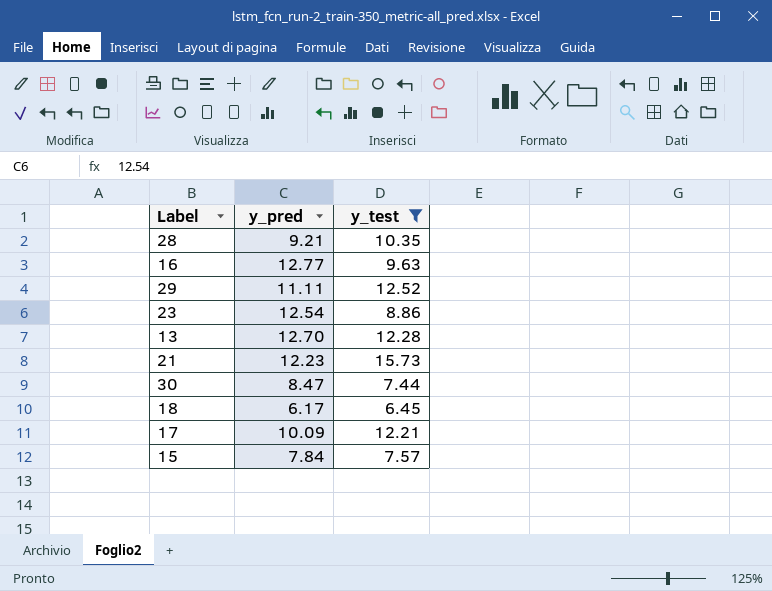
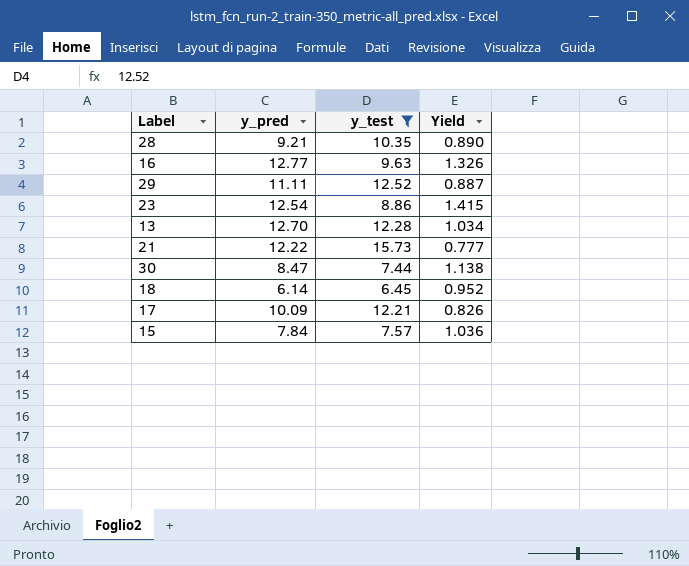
column Yield | formula: none -> [y_pred] / [y_test]
21 | y_pred: 12.23 -> 12.22
18 | y_pred: 6.17 -> 6.14

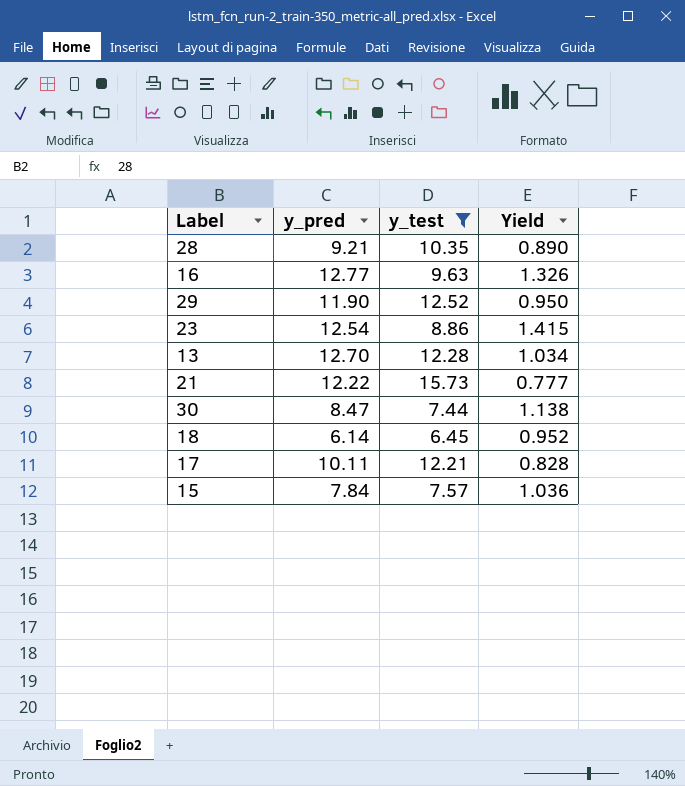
29 | y_pred: 11.11 -> 11.90
29 | Yield: 0.887 -> 0.950
17 | y_pred: 10.09 -> 10.11
17 | Yield: 0.826 -> 0.828

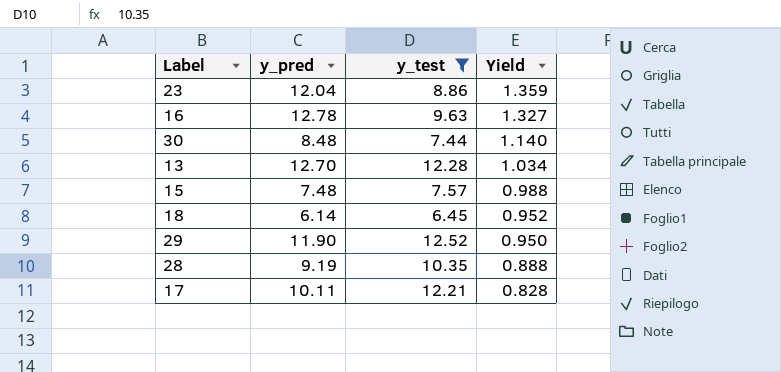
row order: none -> Yield descending
row 21: 12.22 | 15.73 | 0.777 -> none
23 | y_pred: 12.54 -> 12.04
23 | Yield: 1.415 -> 1.359
16 | y_pred: 12.77 -> 12.78
16 | Yield: 1.326 -> 1.327
30 | y_pred: 8.47 -> 8.48
30 | Yield: 1.138 -> 1.140
15 | y_pred: 7.84 -> 7.48
15 | Yield: 1.036 -> 0.988
28 | y_pred: 9.21 -> 9.19
28 | Yield: 0.890 -> 0.888

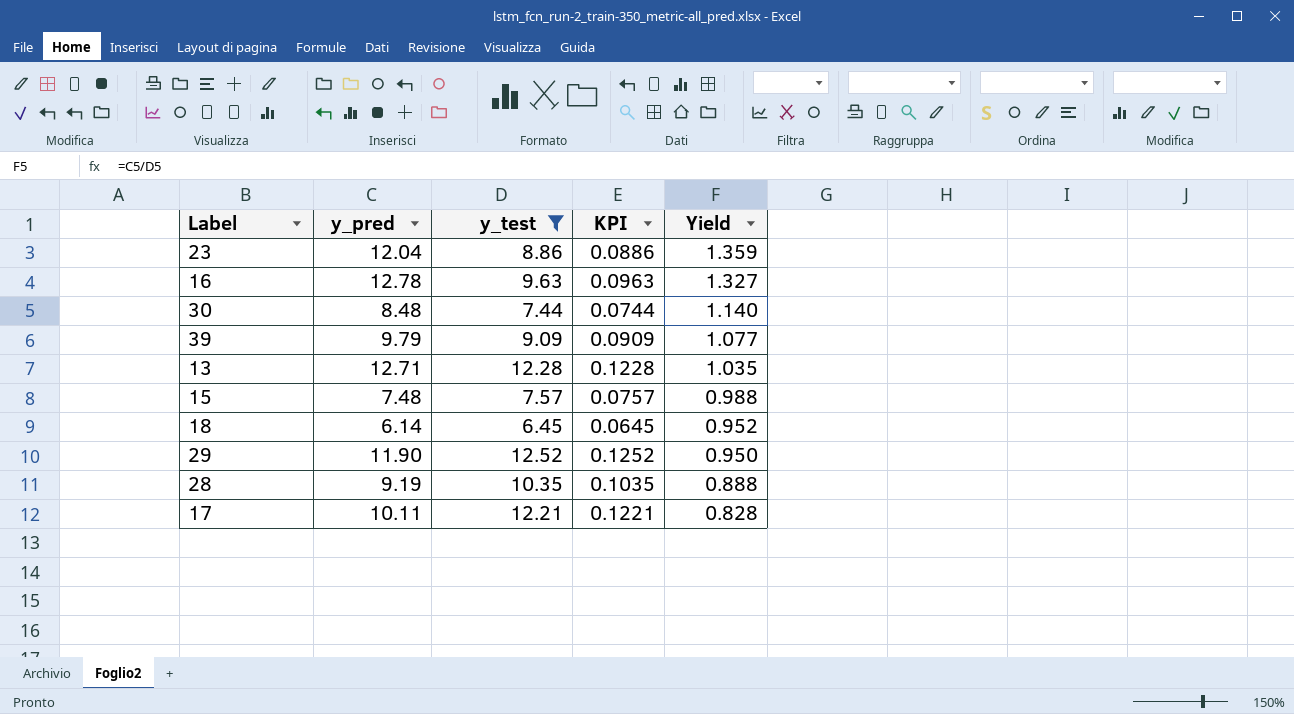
column KPI | formula: none -> [y_test] * 0.01
row 39: none -> 9.79 | 9.09 | 0.0909 | 1.077
13 | y_pred: 12.70 -> 12.71
13 | Yield: 1.034 -> 1.035

